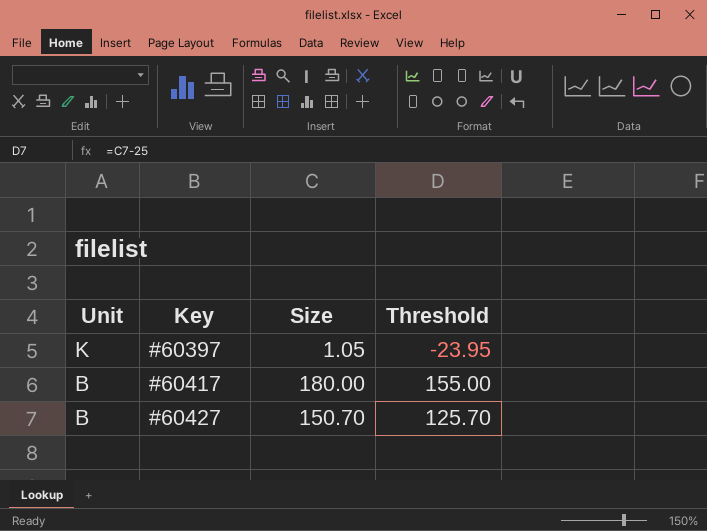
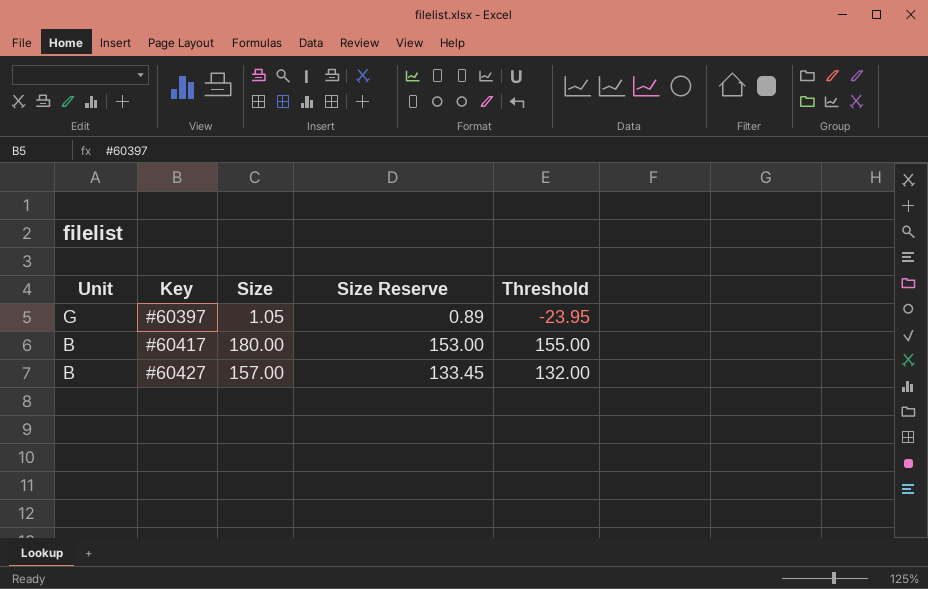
column Size Reserve | formula: none -> [Size] * 0.85
#60397 | Unit: K -> G
#60427 | Size: 150.70 -> 157.00
#60427 | Threshold: 125.70 -> 132.00

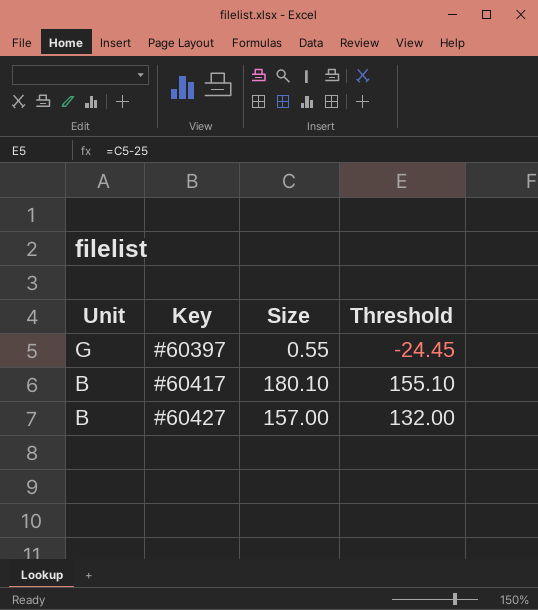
column Size Reserve | formula: [Size] * 0.85 -> none
#60397 | Size: 1.05 -> 0.55
#60397 | Threshold: -23.95 -> -24.45
#60417 | Size: 180.00 -> 180.10
#60417 | Threshold: 155.00 -> 155.10

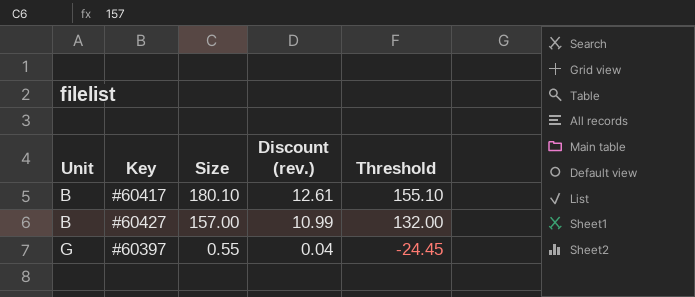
row order: Unit descending -> Unit ascending
column Discount (rev.) | formula: none -> [Size] * 0.07

